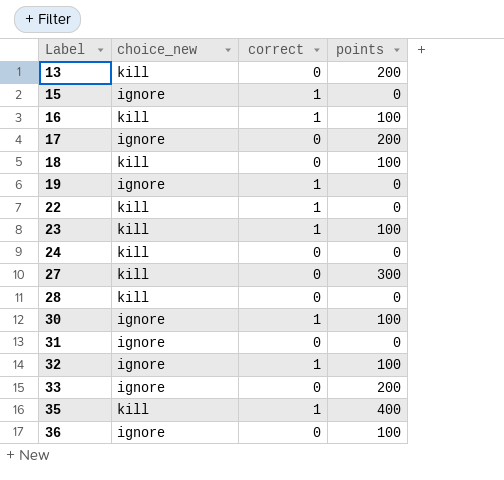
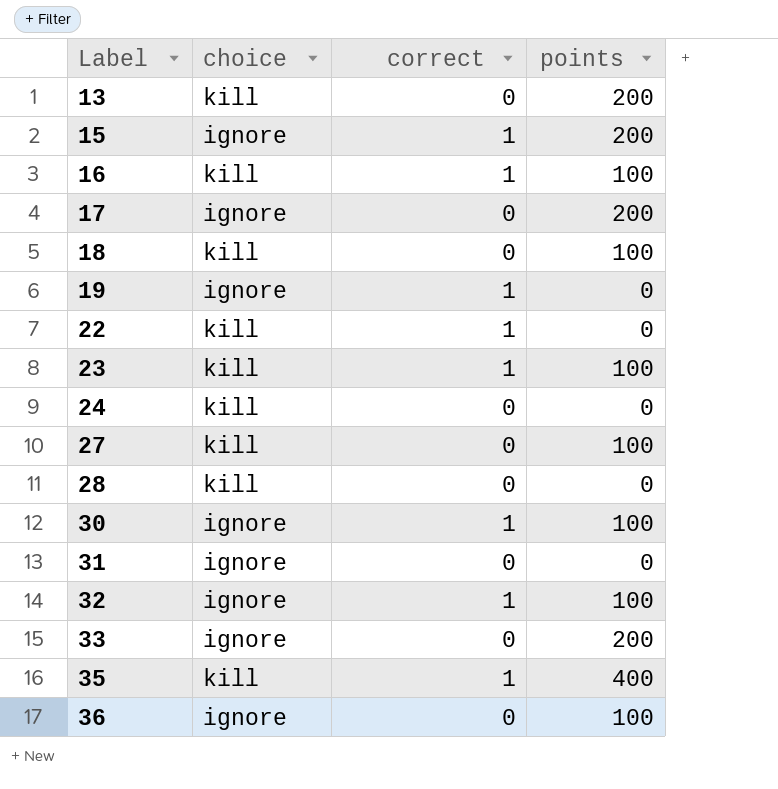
column name: choice_new -> choice
15 | points: 0 -> 200
27 | points: 300 -> 100

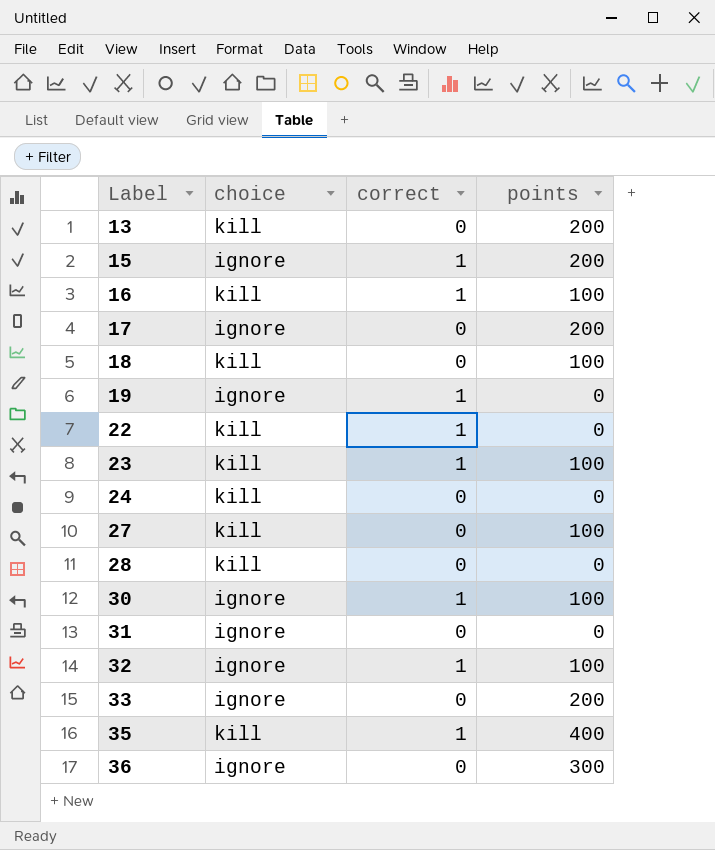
36 | points: 100 -> 300

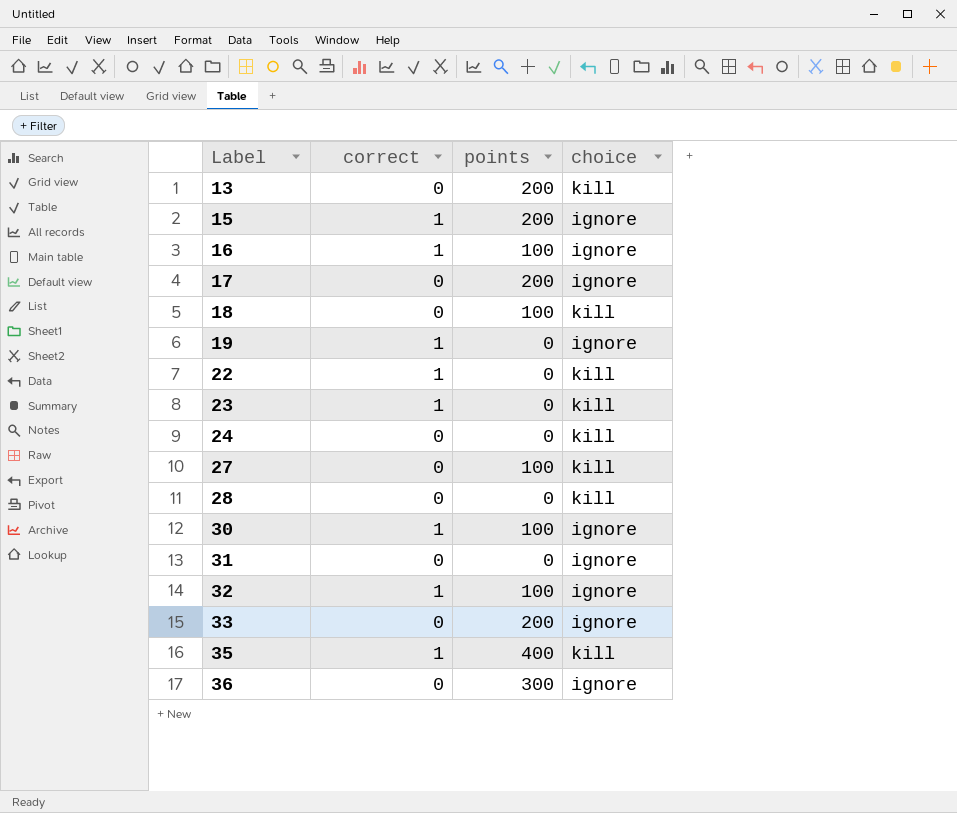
column choice | position: 2 -> 4
16 | choice: kill -> ignore
23 | points: 100 -> 0

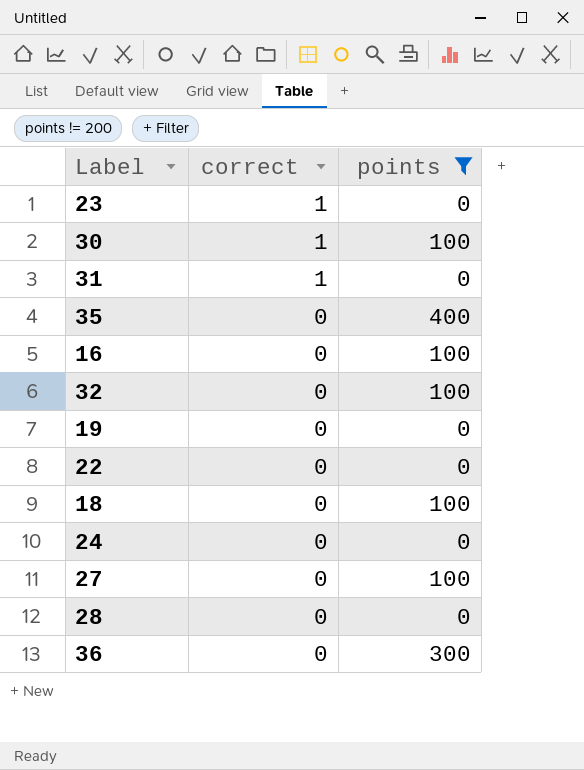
filter: none -> points != 200
row order: Label ascending -> correct descending
column choice | position: 4 -> none
31 | correct: 0 -> 1
35 | correct: 1 -> 0
16 | correct: 1 -> 0
32 | correct: 1 -> 0
19 | correct: 1 -> 0
22 | correct: 1 -> 0

